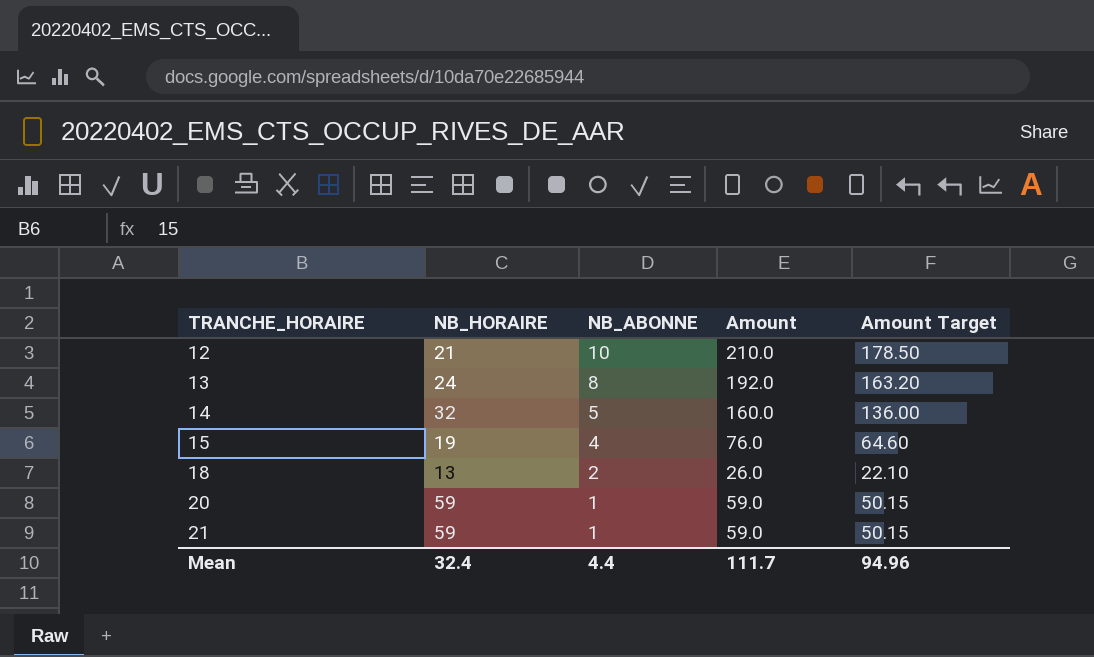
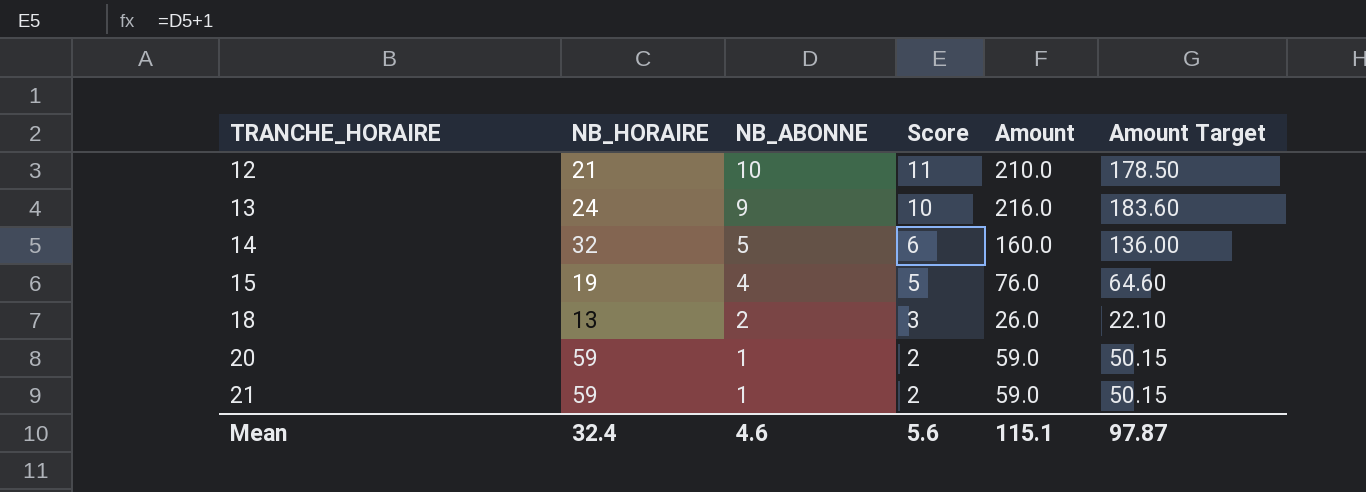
column Score | formula: none -> [NB_ABONNE] + 1
13 | NB_ABONNE: 8 -> 9
13 | Amount: 192.0 -> 216.0
13 | Amount Target: 163.20 -> 183.60
Mean | NB_ABONNE: 4.4 -> 4.6
Mean | Amount: 111.7 -> 115.1
Mean | Amount Target: 94.96 -> 97.87

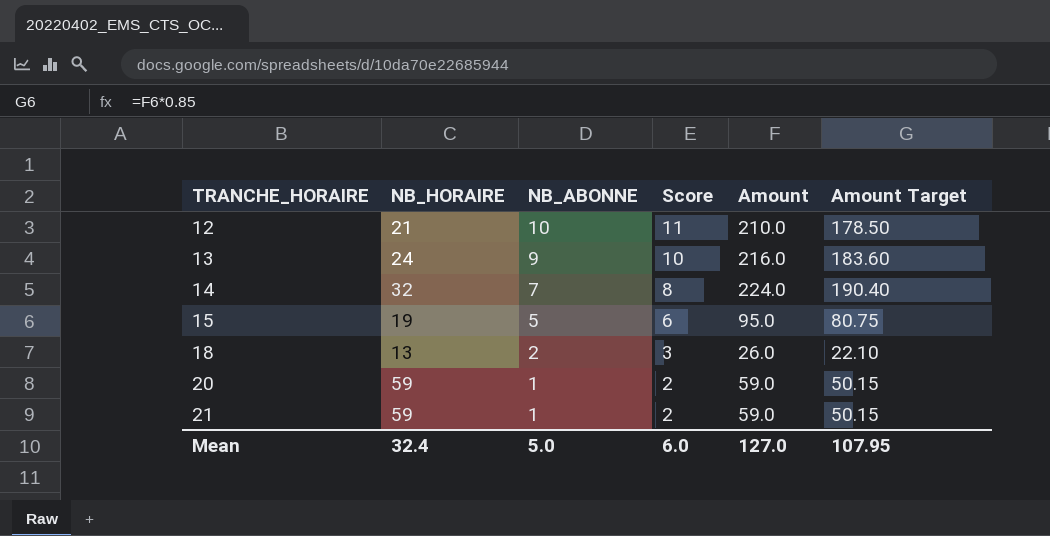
14 | NB_ABONNE: 5 -> 7
14 | Score: 6 -> 8
14 | Amount: 160.0 -> 224.0
14 | Amount Target: 136.00 -> 190.40
15 | NB_ABONNE: 4 -> 5
15 | Score: 5 -> 6
15 | Amount: 76.0 -> 95.0
15 | Amount Target: 64.60 -> 80.75
Mean | NB_ABONNE: 4.6 -> 5.0
Mean | Score: 5.6 -> 6.0
Mean | Amount: 115.1 -> 127.0
Mean | Amount Target: 97.87 -> 107.95

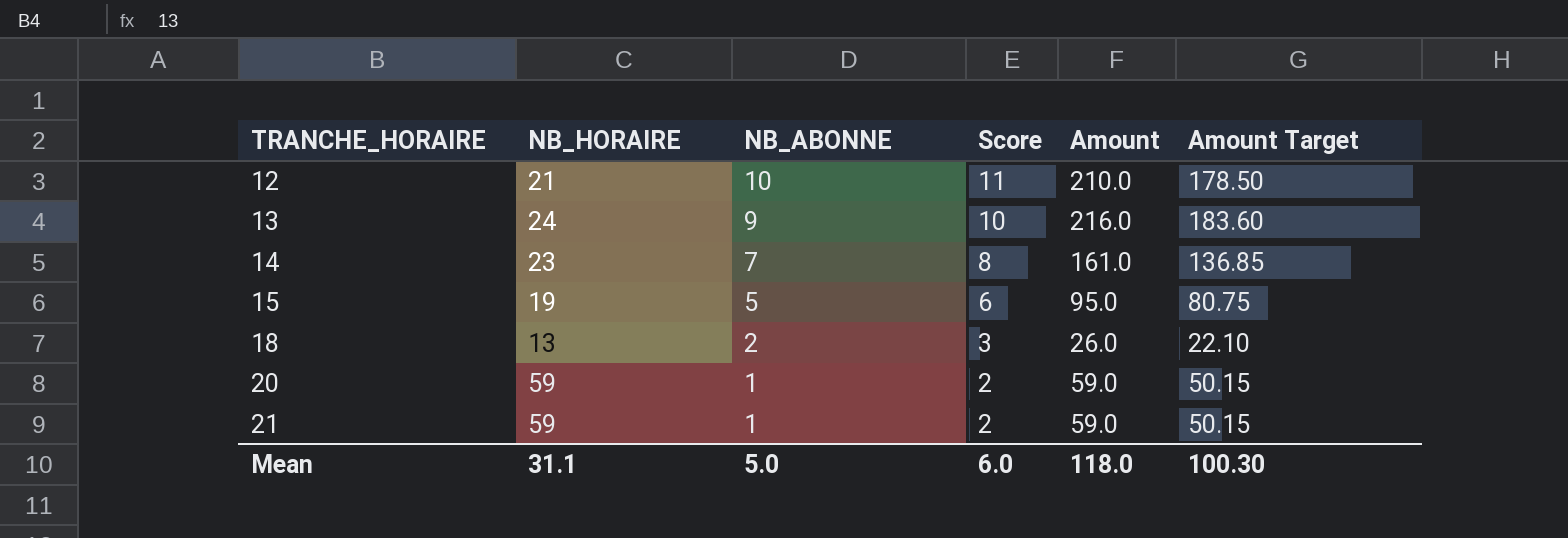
14 | NB_HORAIRE: 32 -> 23
14 | Amount: 224.0 -> 161.0
14 | Amount Target: 190.40 -> 136.85
Mean | NB_HORAIRE: 32.4 -> 31.1
Mean | Amount: 127.0 -> 118.0
Mean | Amount Target: 107.95 -> 100.30

